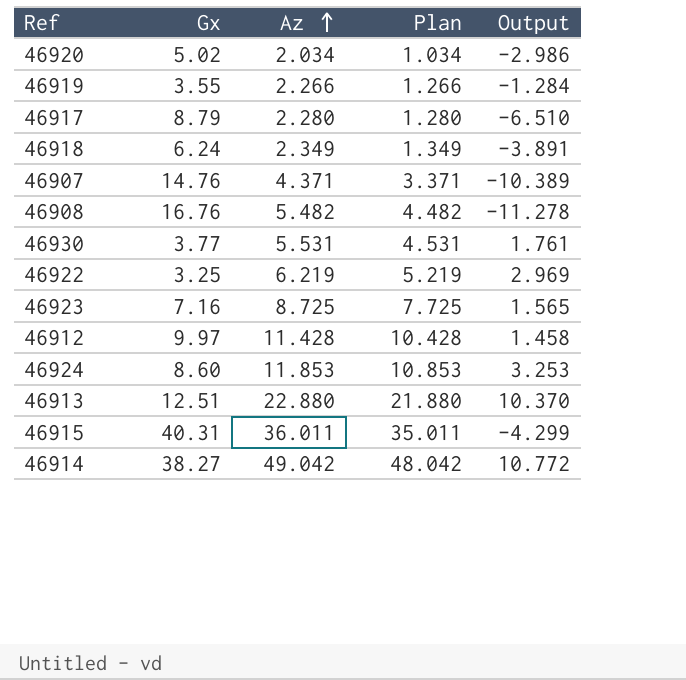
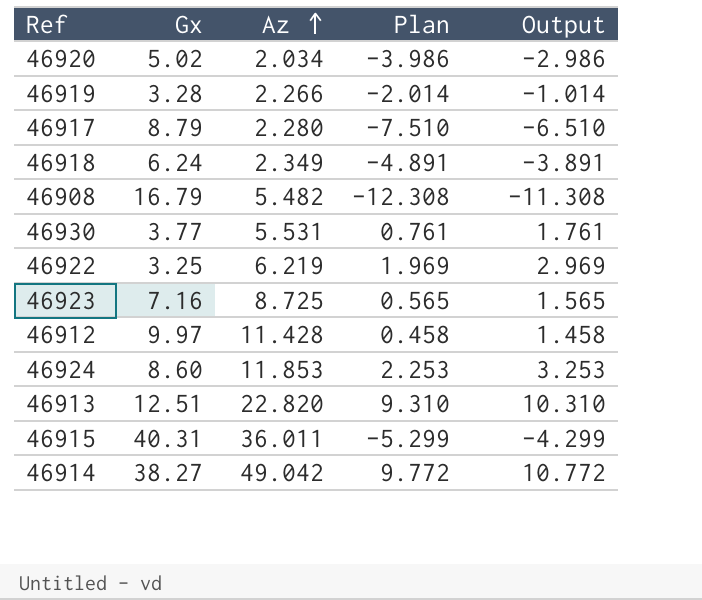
column Plan | formula: [Az] - 1 -> [Output] - 1
row 46907: 14.76 | 4.371 | 3.371 | -10.389 -> none
46919 | Gx: 3.55 -> 3.28
46919 | Output: -1.284 -> -1.014
46908 | Gx: 16.76 -> 16.79
46908 | Output: -11.278 -> -11.308
46913 | Az: 22.880 -> 22.820
46913 | Output: 10.370 -> 10.310

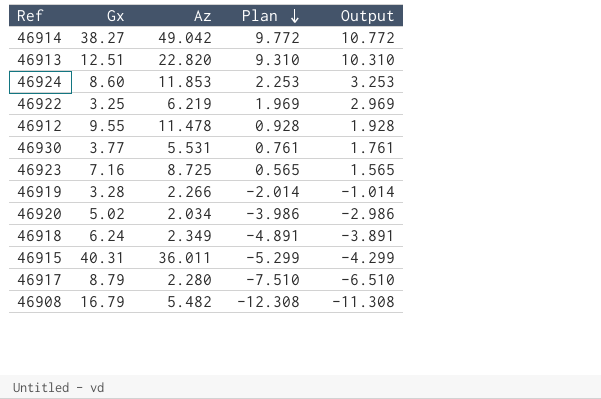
row order: Az ascending -> Plan descending
46912 | Gx: 9.97 -> 9.55
46912 | Az: 11.428 -> 11.478
46912 | Plan: 0.458 -> 0.928
46912 | Output: 1.458 -> 1.928

